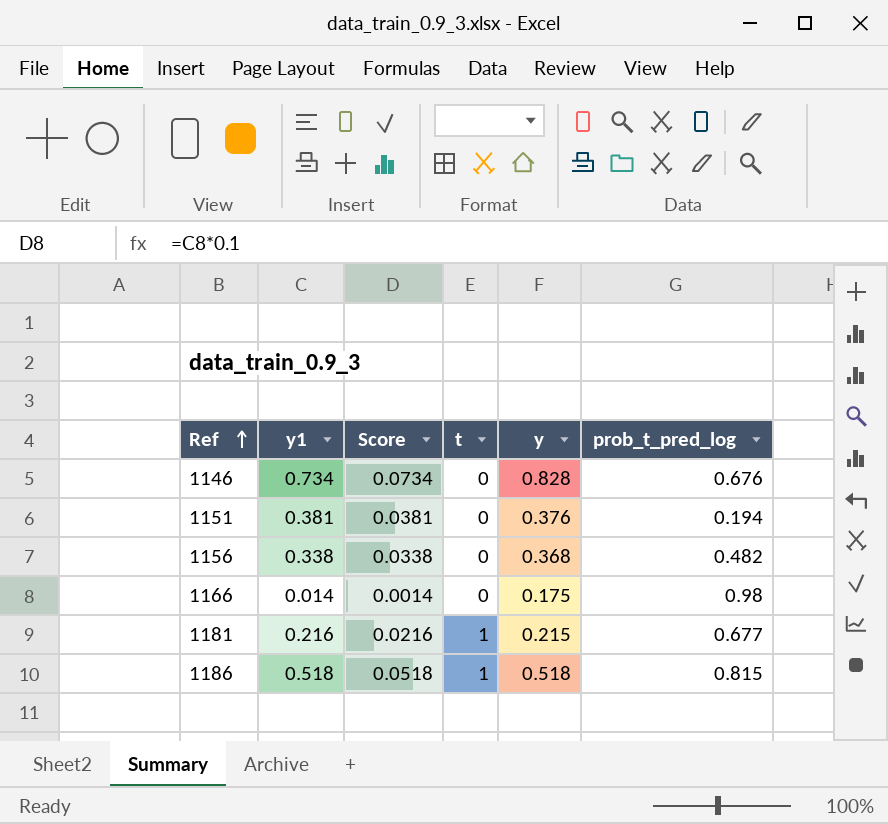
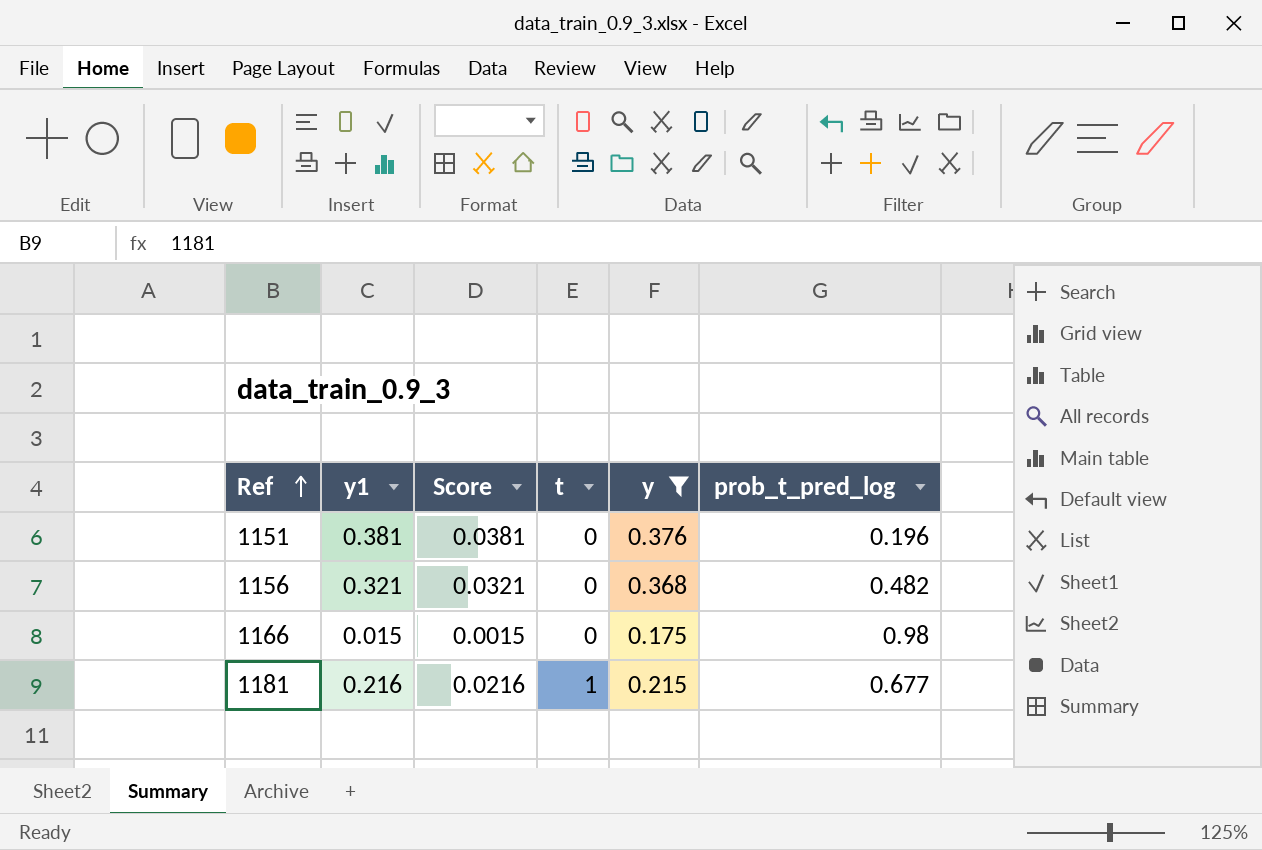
filter: none -> y <= 0.376
1151 | prob_t_pred_log: 0.194 -> 0.196
1156 | y1: 0.338 -> 0.321
1156 | Score: 0.0338 -> 0.0321
1166 | y1: 0.014 -> 0.015
1166 | Score: 0.0014 -> 0.0015

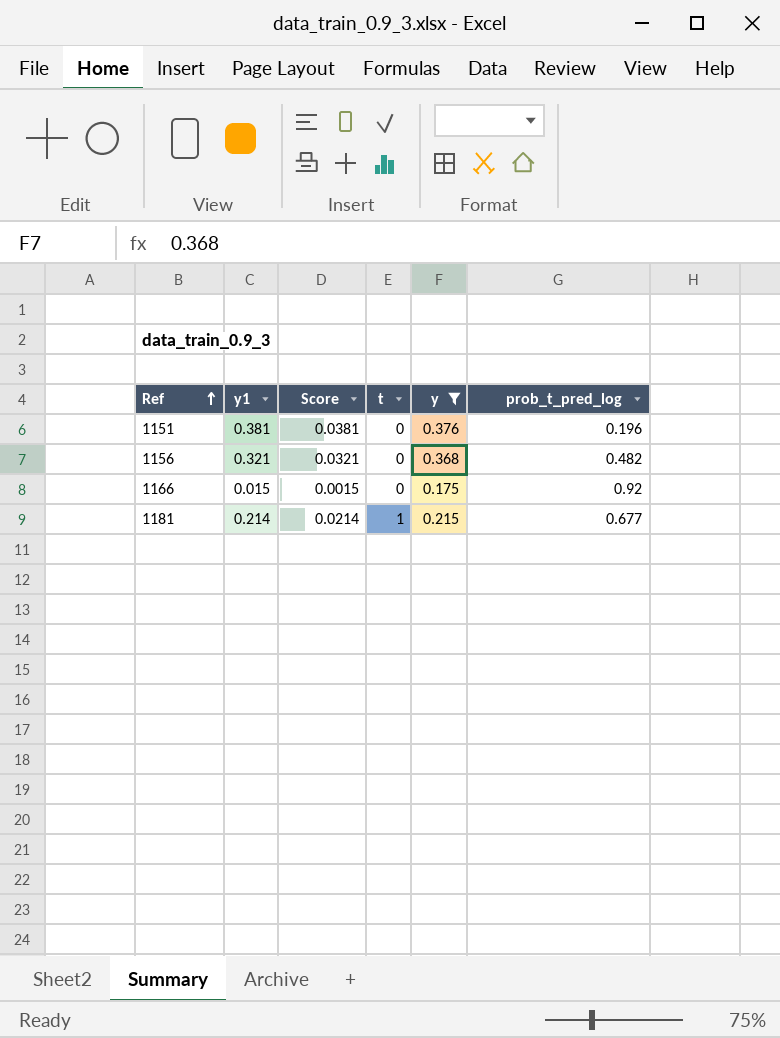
1166 | prob_t_pred_log: 0.98 -> 0.92
1181 | y1: 0.216 -> 0.214
1181 | Score: 0.0216 -> 0.0214

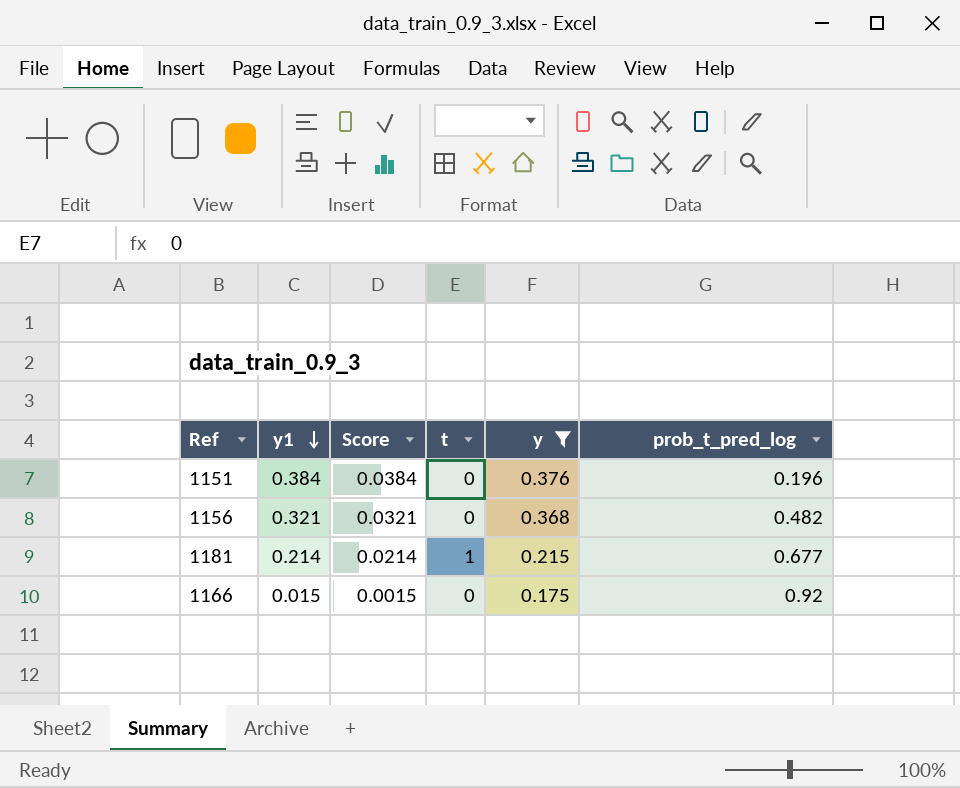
row order: Ref ascending -> y1 descending
1151 | y1: 0.381 -> 0.384
1151 | Score: 0.0381 -> 0.0384

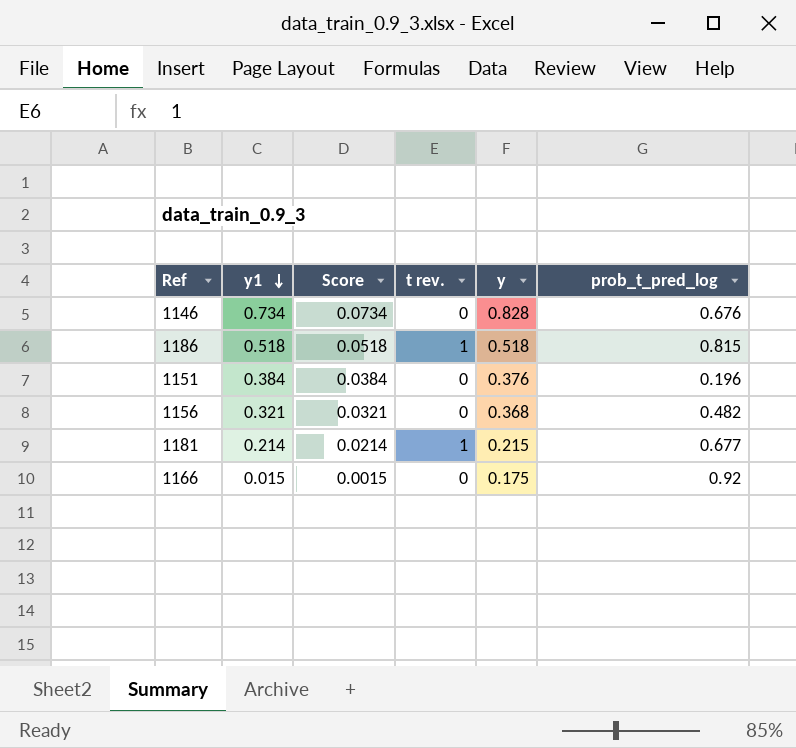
filter: y <= 0.376 -> none
column name: t -> t rev.

